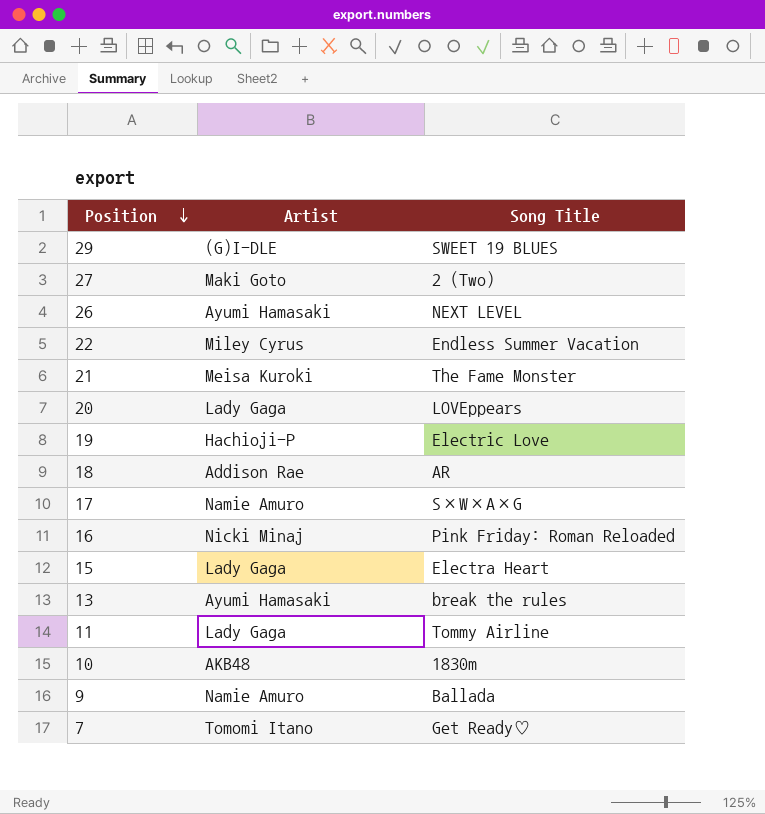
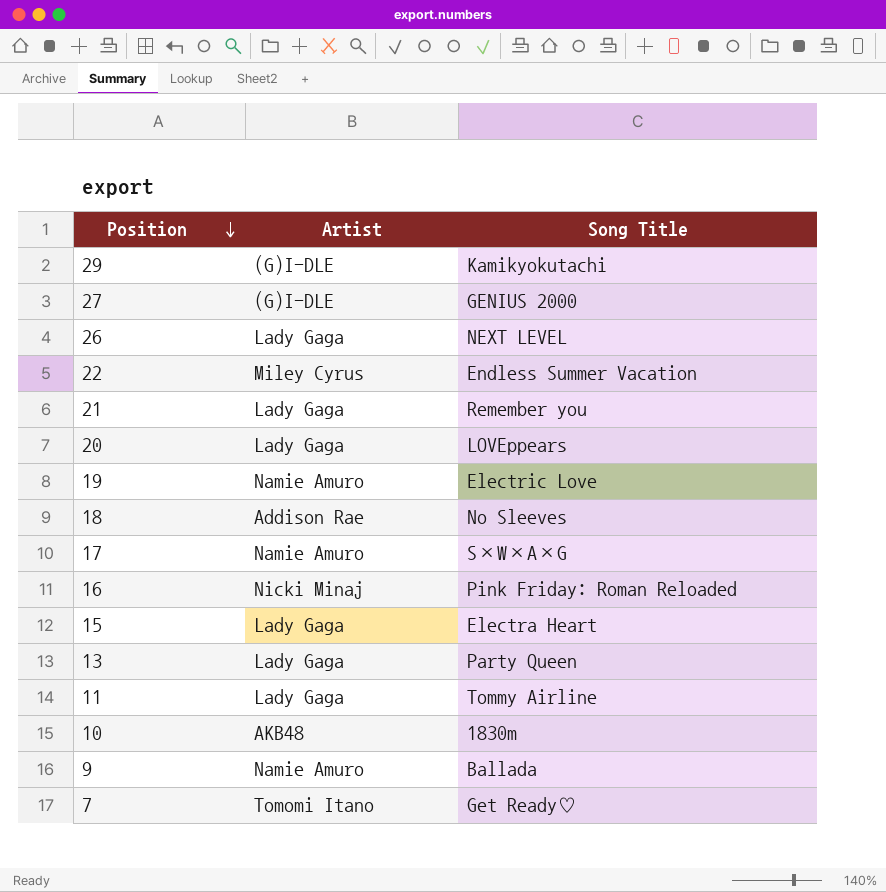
29 | Song Title: SWEET 19 BLUES -> Kamikyokutachi
27 | Artist: Maki Goto -> (G)I-DLE
27 | Song Title: 2 (Two) -> GENIUS 2000
26 | Artist: Ayumi Hamasaki -> Lady Gaga
21 | Artist: Meisa Kuroki -> Lady Gaga
21 | Song Title: The Fame Monster -> Remember you
19 | Artist: Hachioji-P -> Namie Amuro
18 | Song Title: AR -> No Sleeves
13 | Artist: Ayumi Hamasaki -> Lady Gaga
13 | Song Title: break the rules -> Party Queen

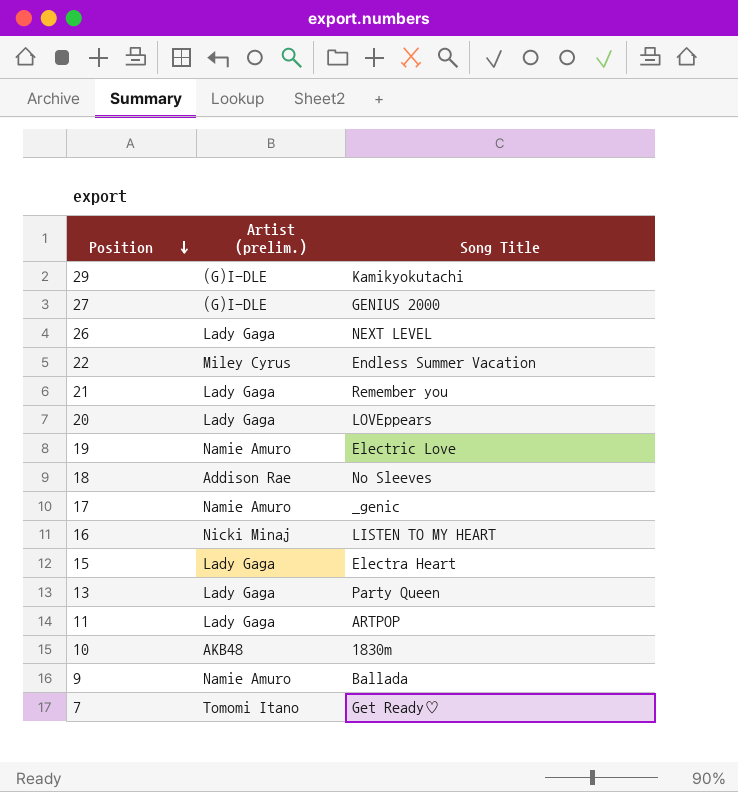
column name: Artist -> Artist (prelim.)
17 | Song Title: S×W×A×G -> _genic
16 | Song Title: Pink Friday: Roman Reloaded -> LISTEN TO MY HEART
11 | Song Title: Tommy Airline -> ARTPOP

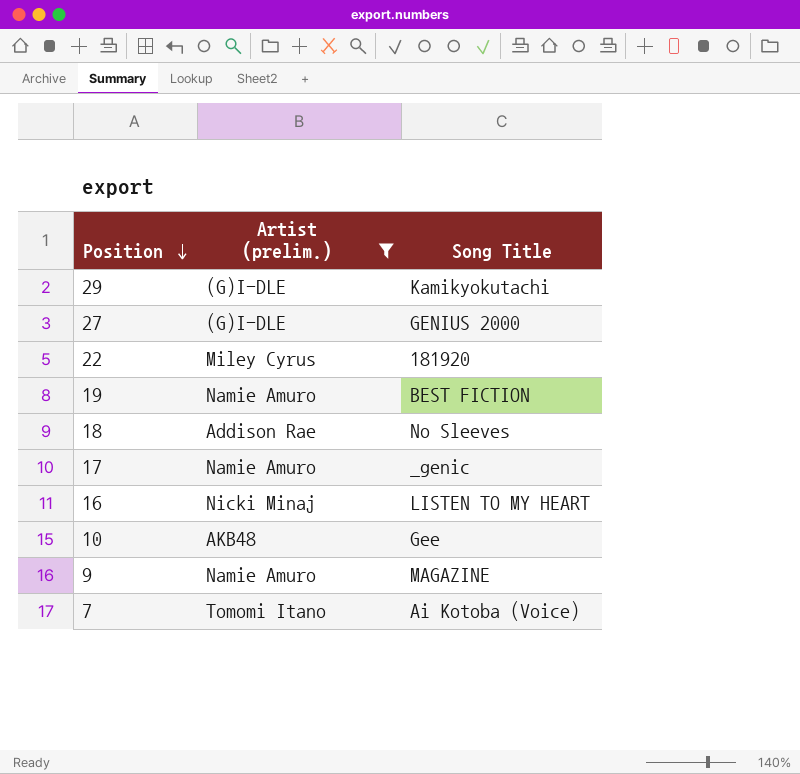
filter: none -> Artist (prelim.) != Lady Gaga
22 | Song Title: Endless Summer Vacation -> 181920
19 | Song Title: Electric Love -> BEST FICTION
10 | Song Title: 1830m -> Gee
9 | Song Title: Ballada -> MAGAZINE
7 | Song Title: Get Ready♡ -> Ai Kotoba (Voice)

